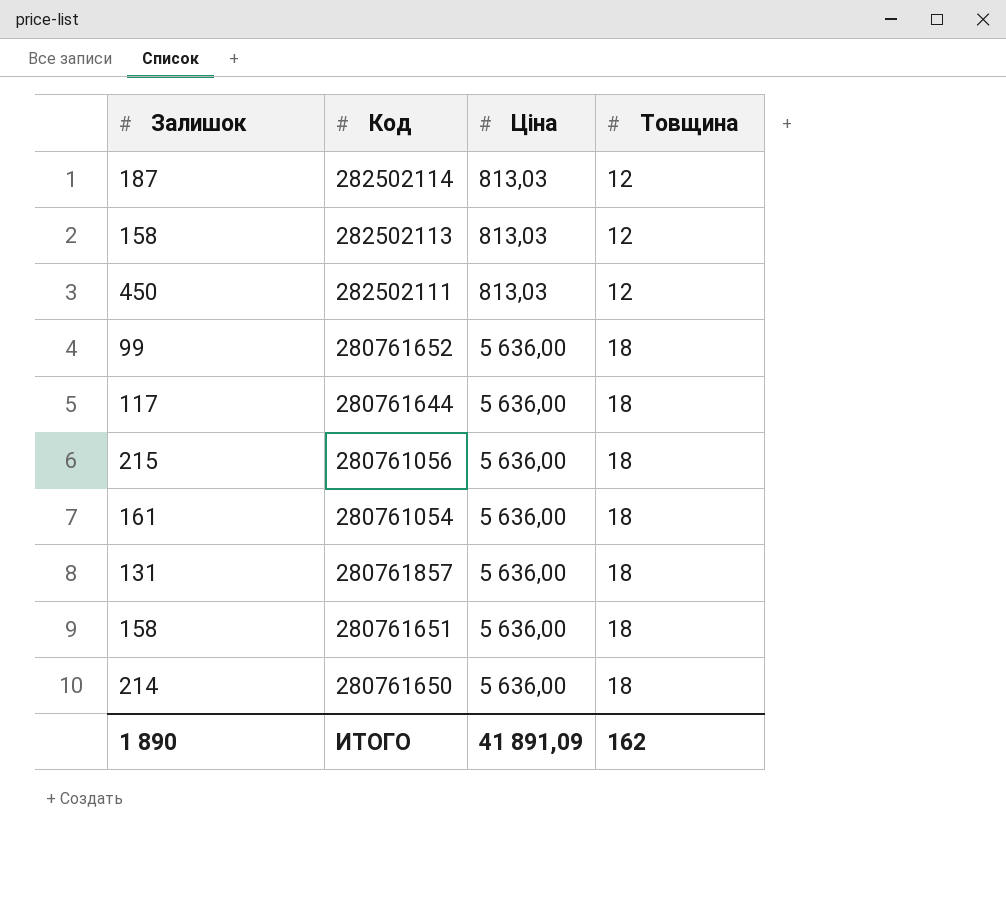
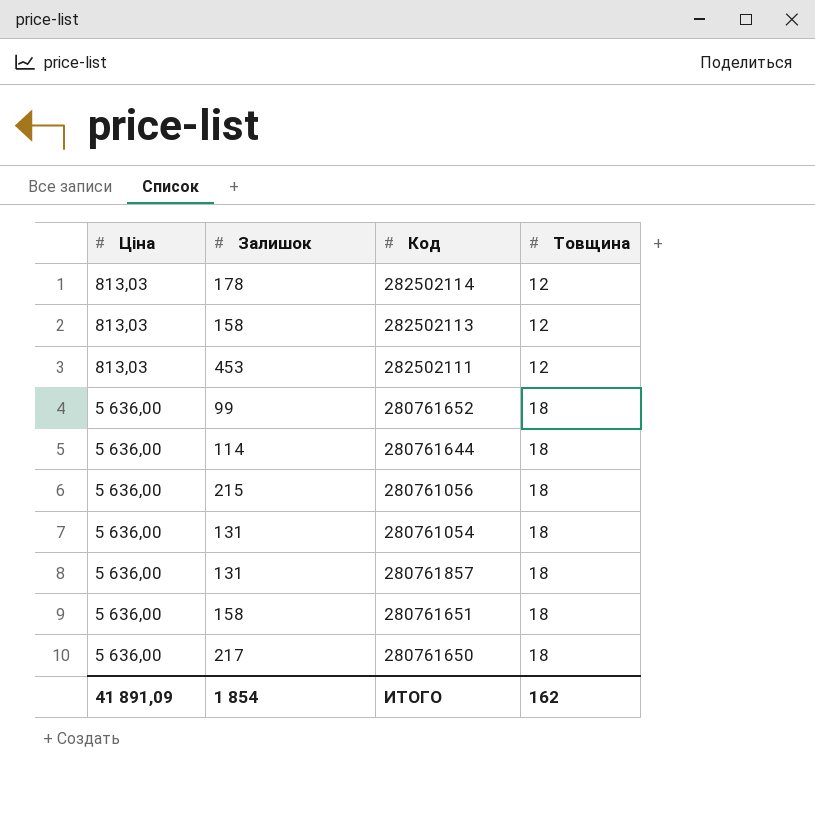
column Ціна | position: 3 -> 1
282502114 | Залишок: 187 -> 178
282502111 | Залишок: 450 -> 453
280761644 | Залишок: 117 -> 114
280761054 | Залишок: 161 -> 131
280761650 | Залишок: 214 -> 217
ИТОГО | Залишок: 1 890 -> 1 854

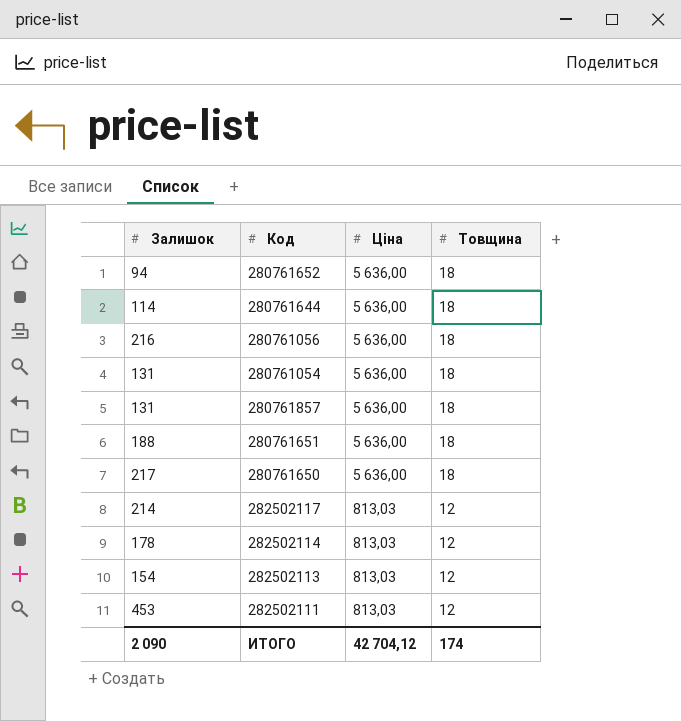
row order: Ціна ascending -> Ціна descending
column Ціна | position: 1 -> 3
280761652 | Залишок: 99 -> 94
280761056 | Залишок: 215 -> 216
280761651 | Залишок: 158 -> 188
row 282502117: none -> 214 | 813,03 | 12
282502113 | Залишок: 158 -> 154
ИТОГО | Залишок: 1 854 -> 2 090
ИТОГО | Ціна: 41 891,09 -> 42 704,12
ИТОГО | Товщина: 162 -> 174

